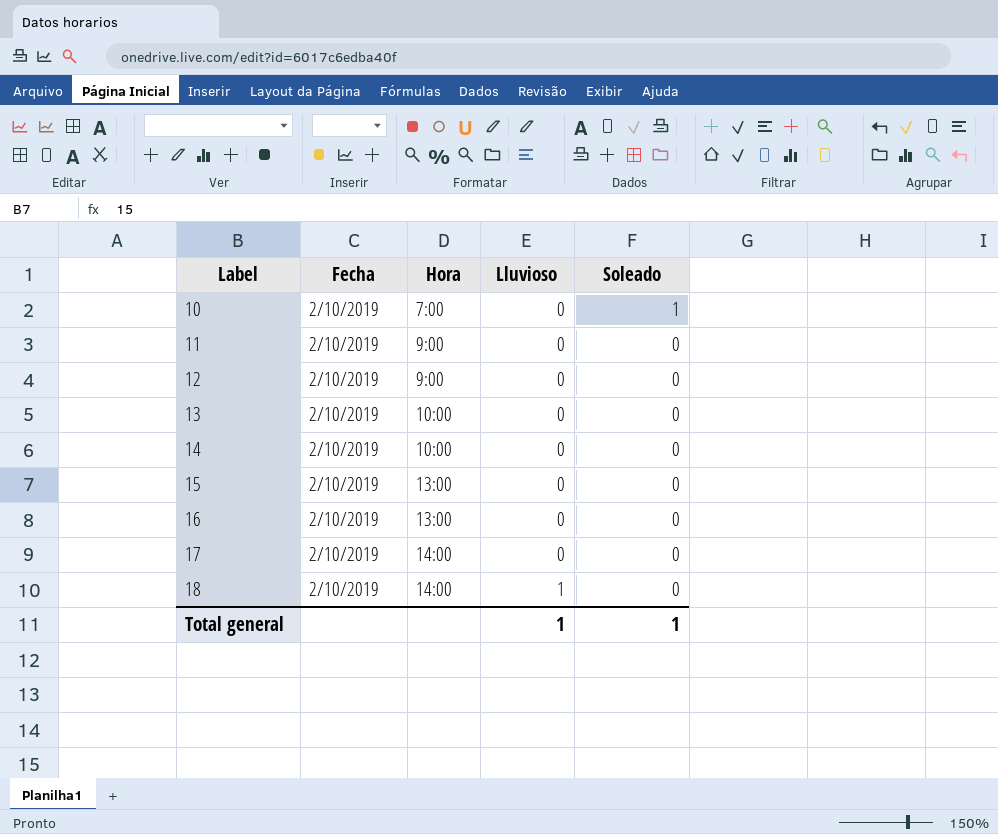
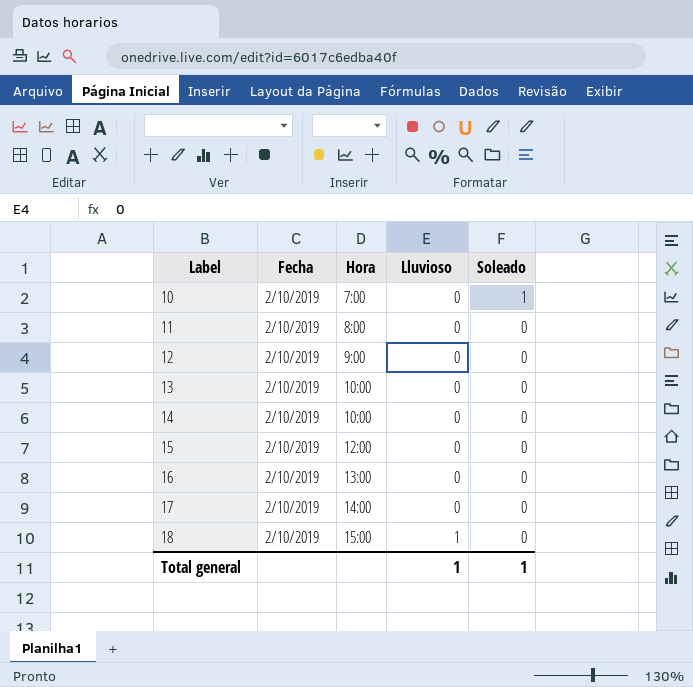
11 | Hora: 9:00 -> 8:00
15 | Hora: 13:00 -> 12:00
18 | Hora: 14:00 -> 15:00

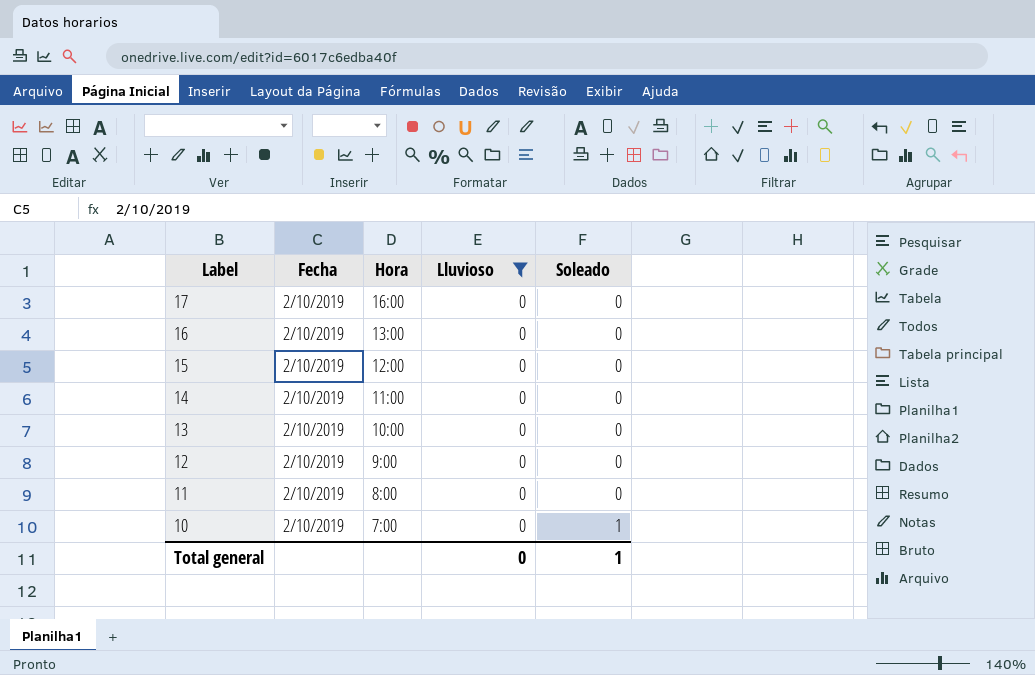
filter: none -> Lluvioso = 0
row order: Label ascending -> Label descending
17 | Hora: 14:00 -> 16:00
14 | Hora: 10:00 -> 11:00
Total general | Lluvioso: 1 -> 0

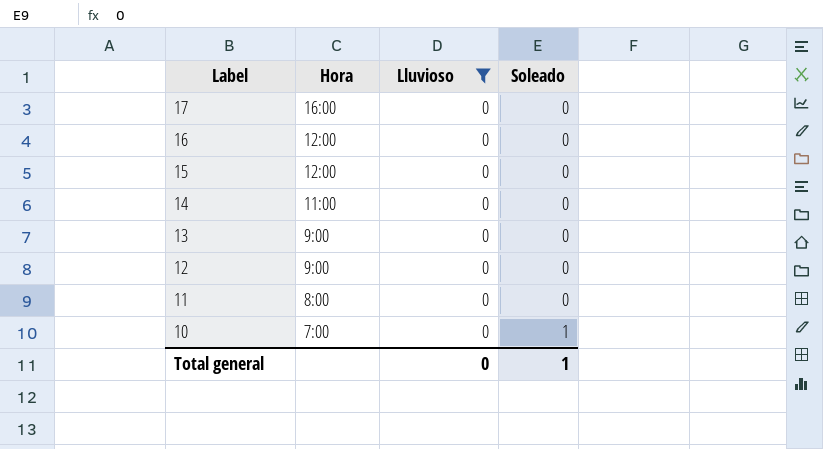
column Fecha | position: 2 -> none
16 | Hora: 13:00 -> 12:00
13 | Hora: 10:00 -> 9:00

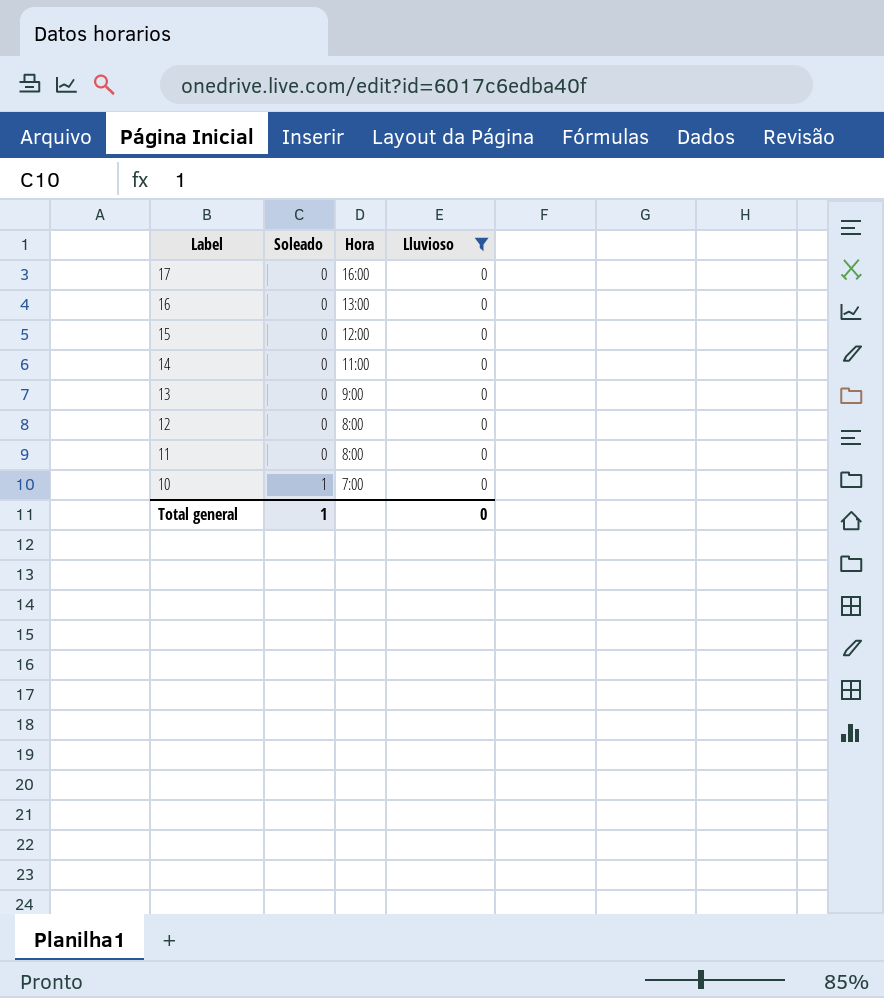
column Soleado | position: 4 -> 2
16 | Hora: 12:00 -> 13:00
12 | Hora: 9:00 -> 8:00

